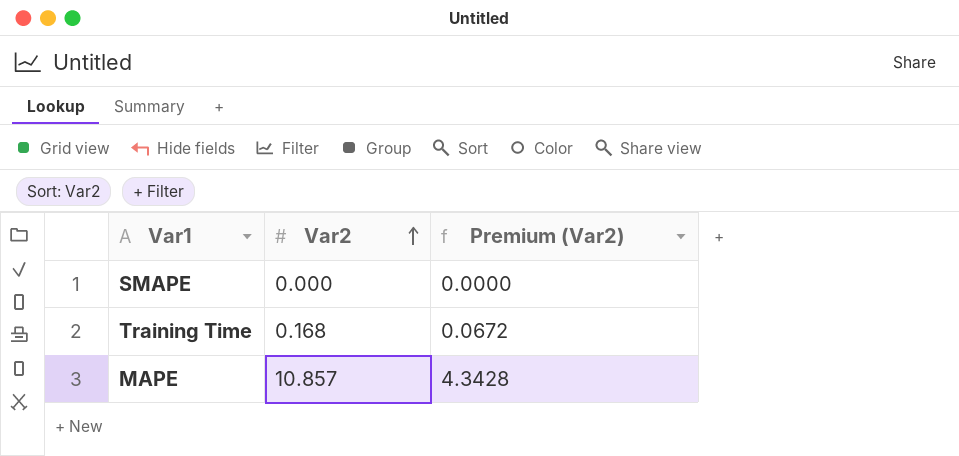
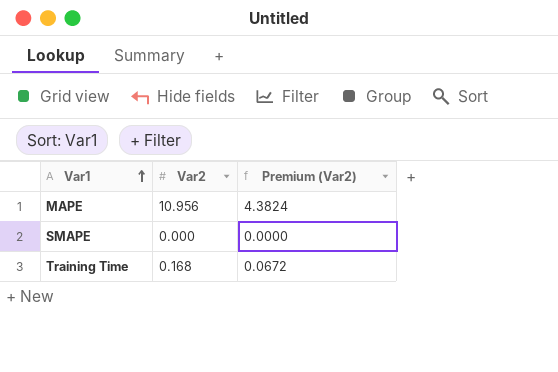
row order: Var2 ascending -> Var1 ascending
MAPE | Var2: 10.857 -> 10.956
MAPE | Premium (Var2): 4.3428 -> 4.3824

